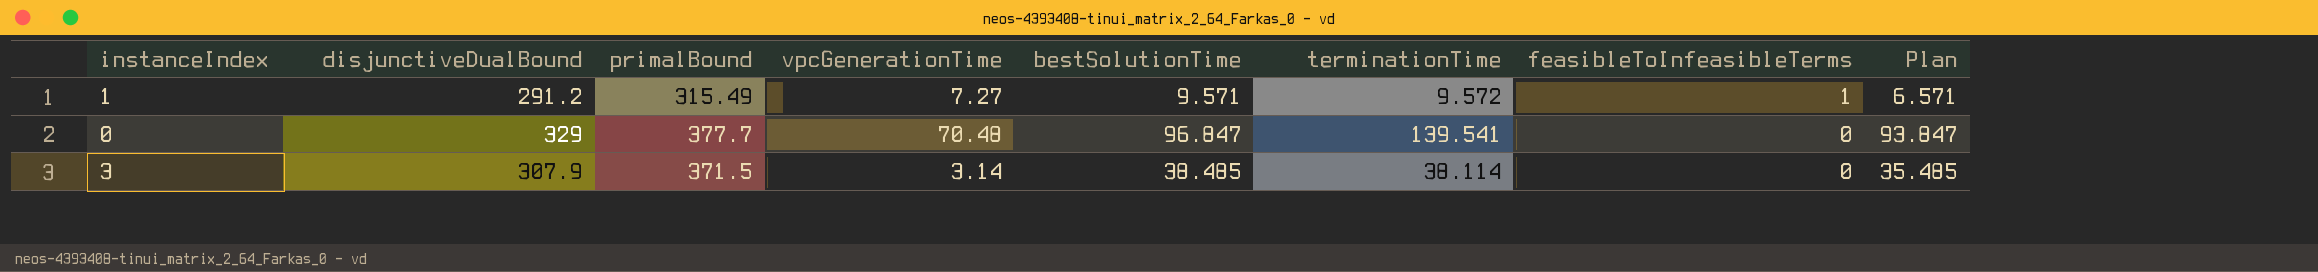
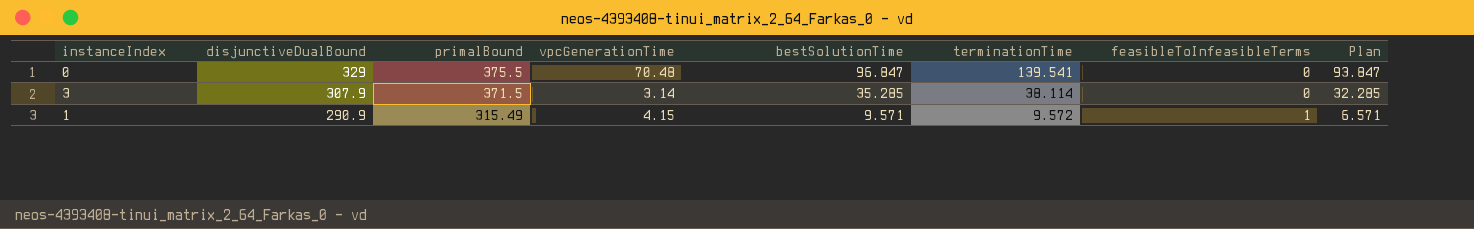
row order: feasibleToInfeasibleTerms descending -> disjunctiveDualBound descending
0 | primalBound: 377.7 -> 375.5
3 | bestSolutionTime: 38.485 -> 35.285
3 | Plan: 35.485 -> 32.285
1 | disjunctiveDualBound: 291.2 -> 290.9
1 | vpcGenerationTime: 7.27 -> 4.15

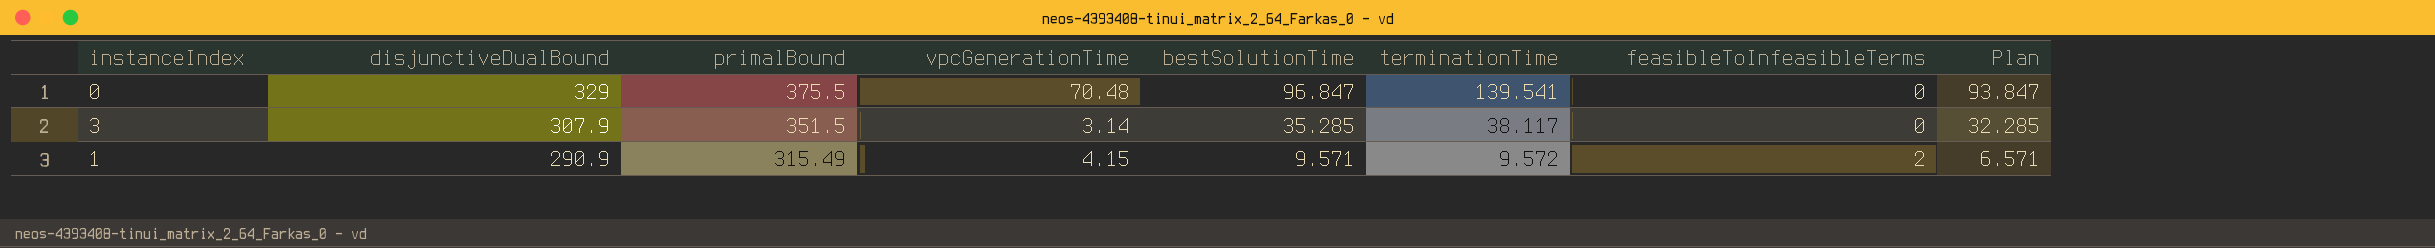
3 | primalBound: 371.5 -> 351.5
3 | terminationTime: 38.114 -> 38.117
1 | feasibleToInfeasibleTerms: 1 -> 2

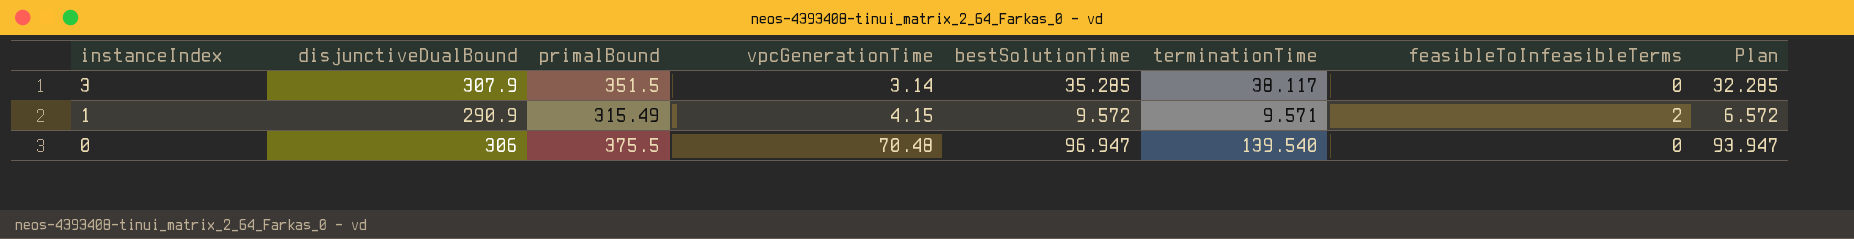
row order: disjunctiveDualBound descending -> instanceIndex descending
1 | bestSolutionTime: 9.571 -> 9.572
1 | terminationTime: 9.572 -> 9.571
1 | Plan: 6.571 -> 6.572
0 | disjunctiveDualBound: 329 -> 306
0 | bestSolutionTime: 96.847 -> 96.947
0 | terminationTime: 139.541 -> 139.540
0 | Plan: 93.847 -> 93.947

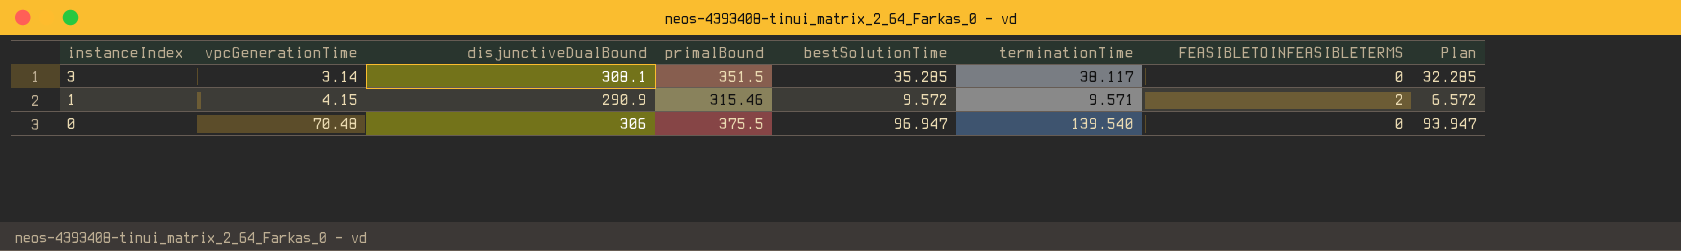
column vpcGenerationTime | position: 4 -> 2
column name: feasibleToInfeasibleTerms -> FEASIBLETOINFEASIBLETERMS
3 | disjunctiveDualBound: 307.9 -> 308.1
1 | primalBound: 315.49 -> 315.46

